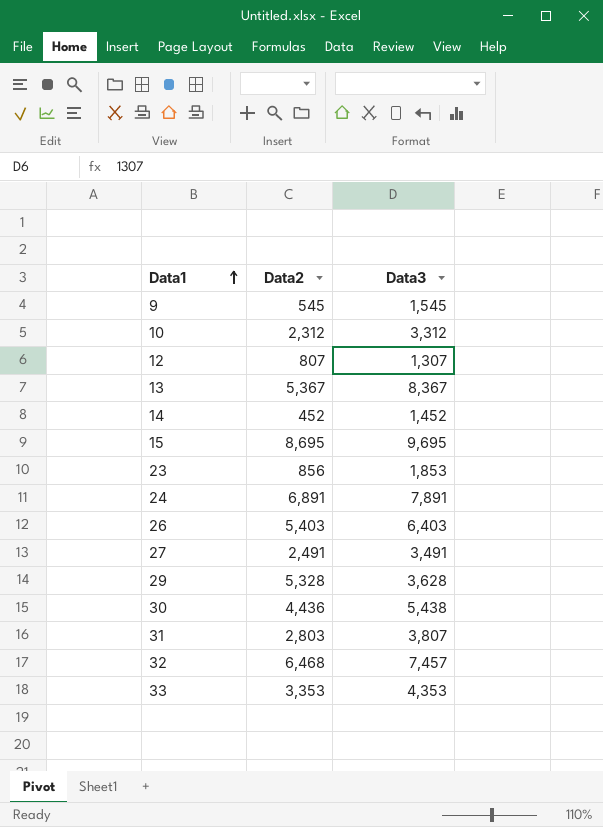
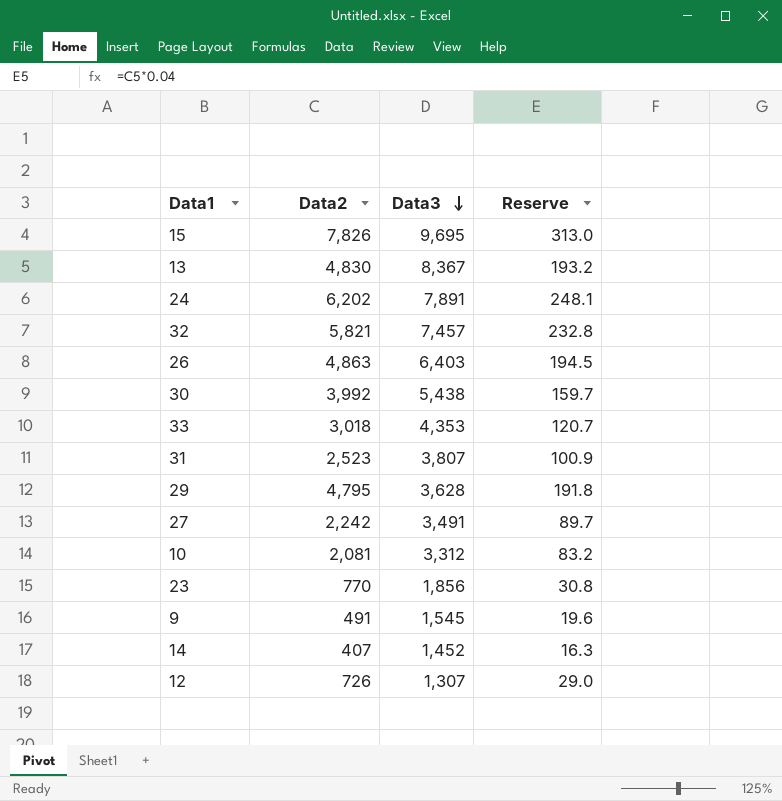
row order: Data1 ascending -> Data3 descending
column Reserve | formula: none -> [Data2] * 0.04
15 | Data2: 8,695 -> 7,826
13 | Data2: 5,367 -> 4,830
24 | Data2: 6,891 -> 6,202
32 | Data2: 6,468 -> 5,821
26 | Data2: 5,403 -> 4,863
30 | Data2: 4,436 -> 3,992
33 | Data2: 3,353 -> 3,018
31 | Data2: 2,803 -> 2,523
29 | Data2: 5,328 -> 4,795
27 | Data2: 2,491 -> 2,242
10 | Data2: 2,312 -> 2,081
23 | Data2: 856 -> 770
23 | Data3: 1,853 -> 1,856
9 | Data2: 545 -> 491
14 | Data2: 452 -> 407
12 | Data2: 807 -> 726

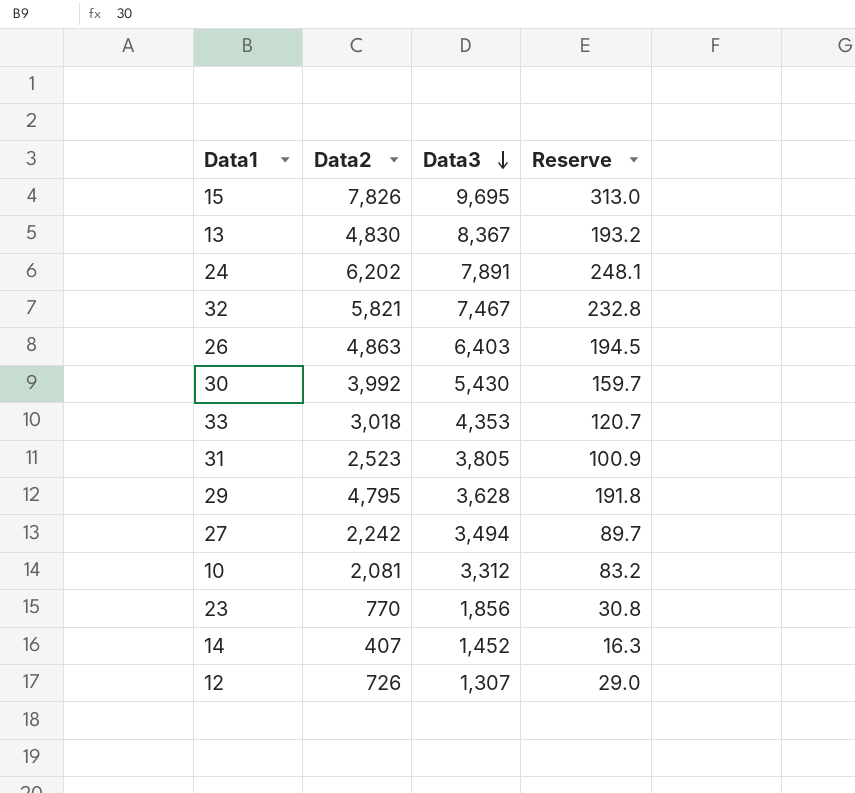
row 9: 491 | 1,545 | 19.6 -> none
32 | Data3: 7,457 -> 7,467
30 | Data3: 5,438 -> 5,430
31 | Data3: 3,807 -> 3,805
27 | Data3: 3,491 -> 3,494

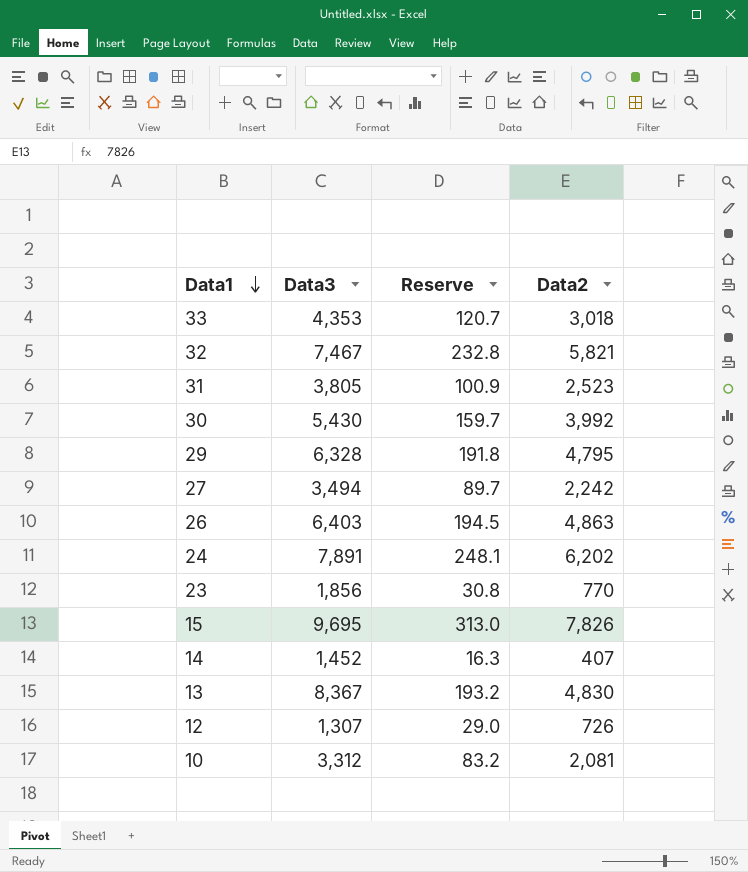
row order: Data3 descending -> Data1 descending
column Data2 | position: 2 -> 4
29 | Data3: 3,628 -> 6,328

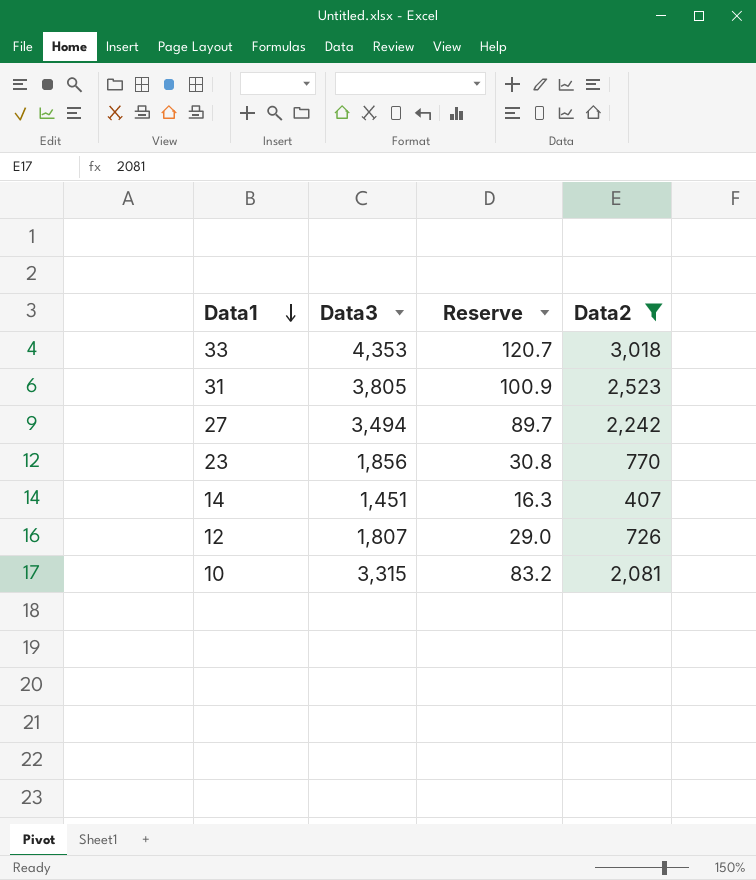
filter: none -> Data2 <= 3,018
14 | Data3: 1,452 -> 1,451
12 | Data3: 1,307 -> 1,807
10 | Data3: 3,312 -> 3,315

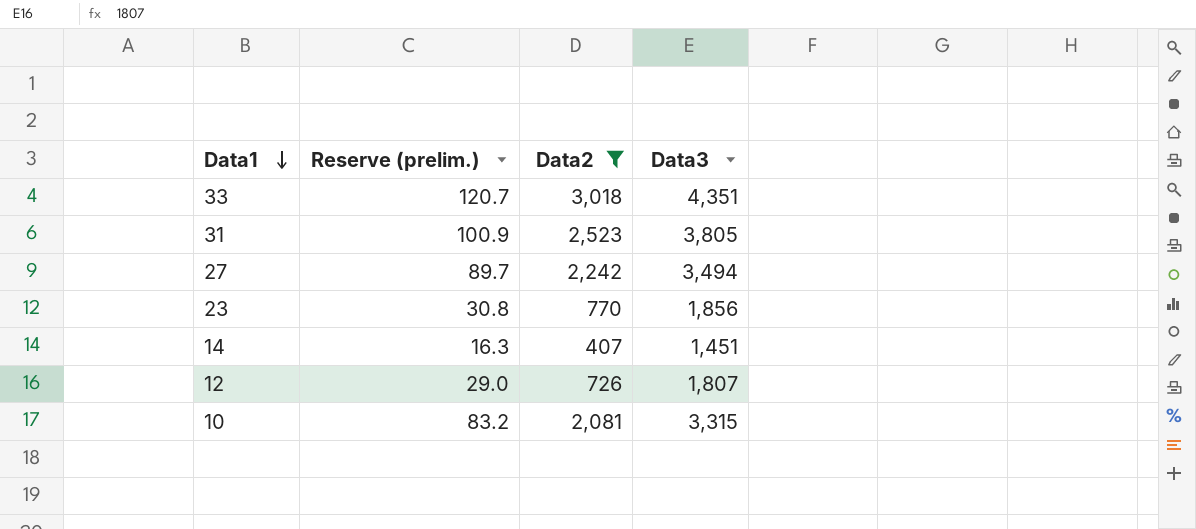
column name: Reserve -> Reserve (prelim.)
column Data3 | position: 2 -> 4
33 | Data3: 4,353 -> 4,351

